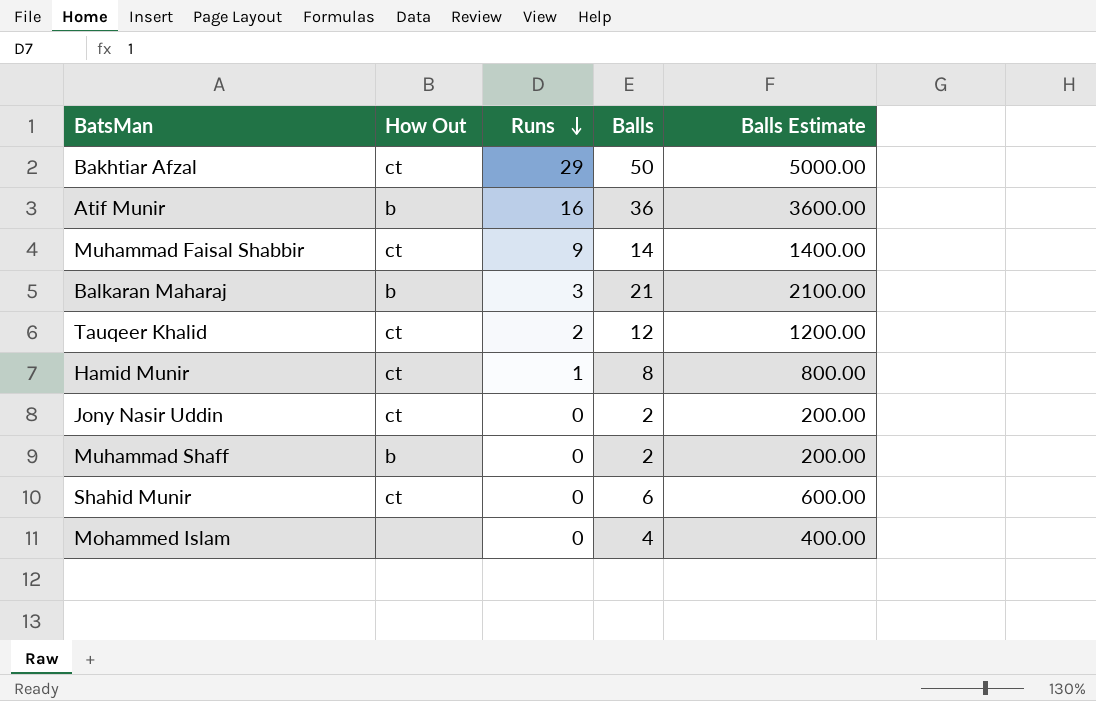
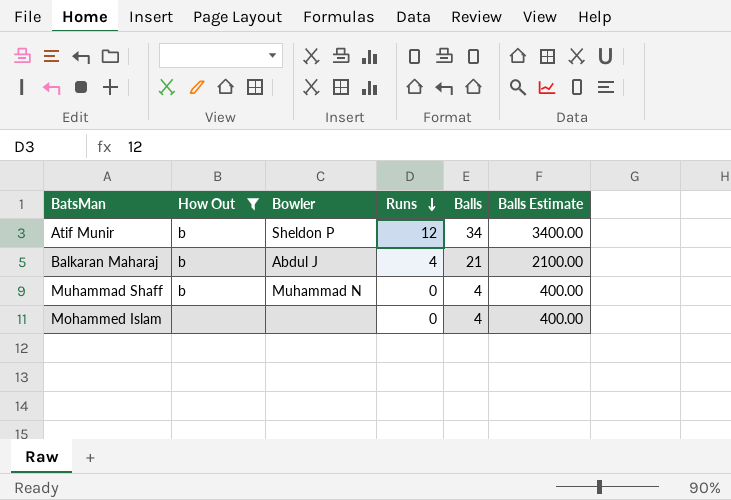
filter: none -> How Out != ct
column Bowler | position: none -> 3
Atif Munir | Runs: 16 -> 12
Atif Munir | Balls: 36 -> 34
Atif Munir | Balls Estimate: 3600.00 -> 3400.00
Balkaran Maharaj | Runs: 3 -> 4
Muhammad Shaff | Balls: 2 -> 4
Muhammad Shaff | Balls Estimate: 200.00 -> 400.00

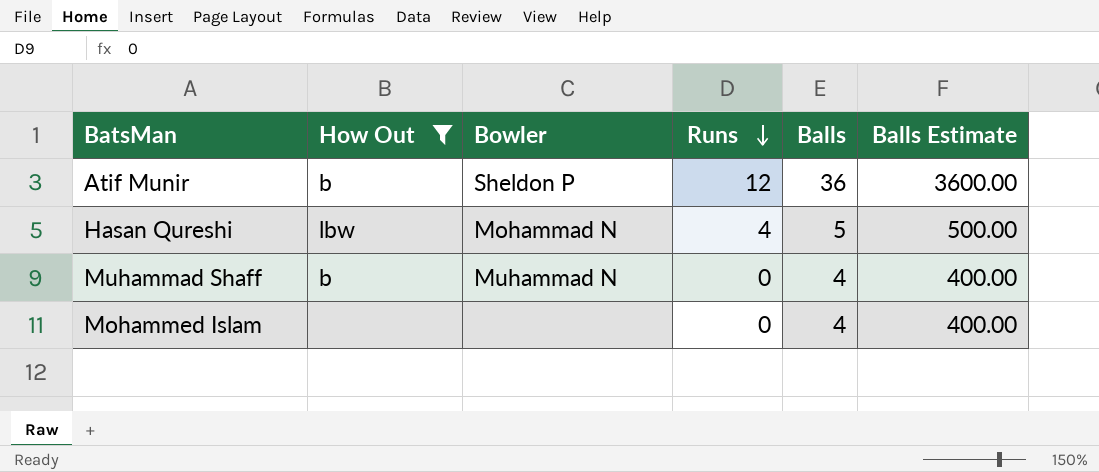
row Balkaran Maharaj: b | Abdul J | 4 | 21 | 2100.00 -> none
Atif Munir | Balls: 34 -> 36
Atif Munir | Balls Estimate: 3400.00 -> 3600.00
row Hasan Qureshi: none -> lbw | Mohammad N | 4 | 5 | 500.00

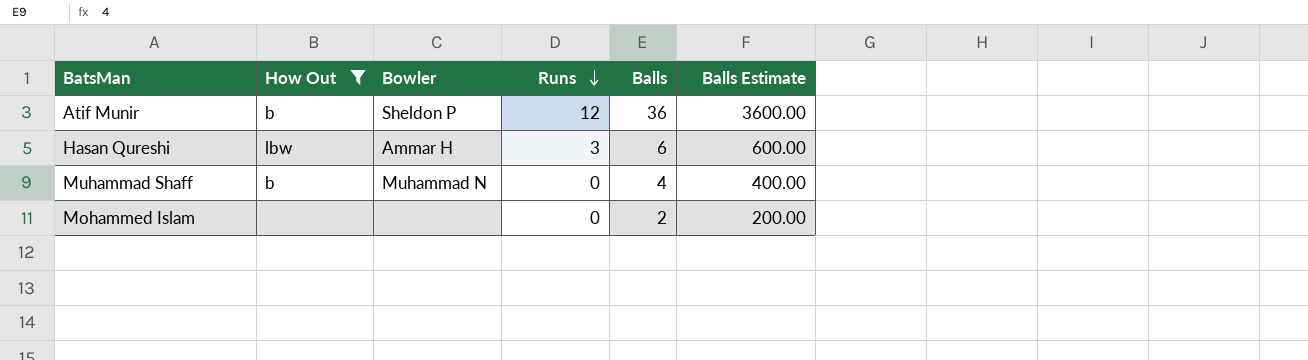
Hasan Qureshi | Bowler: Mohammad N -> Ammar H
Hasan Qureshi | Runs: 4 -> 3
Hasan Qureshi | Balls: 5 -> 6
Hasan Qureshi | Balls Estimate: 500.00 -> 600.00
Mohammed Islam | Balls: 4 -> 2
Mohammed Islam | Balls Estimate: 400.00 -> 200.00

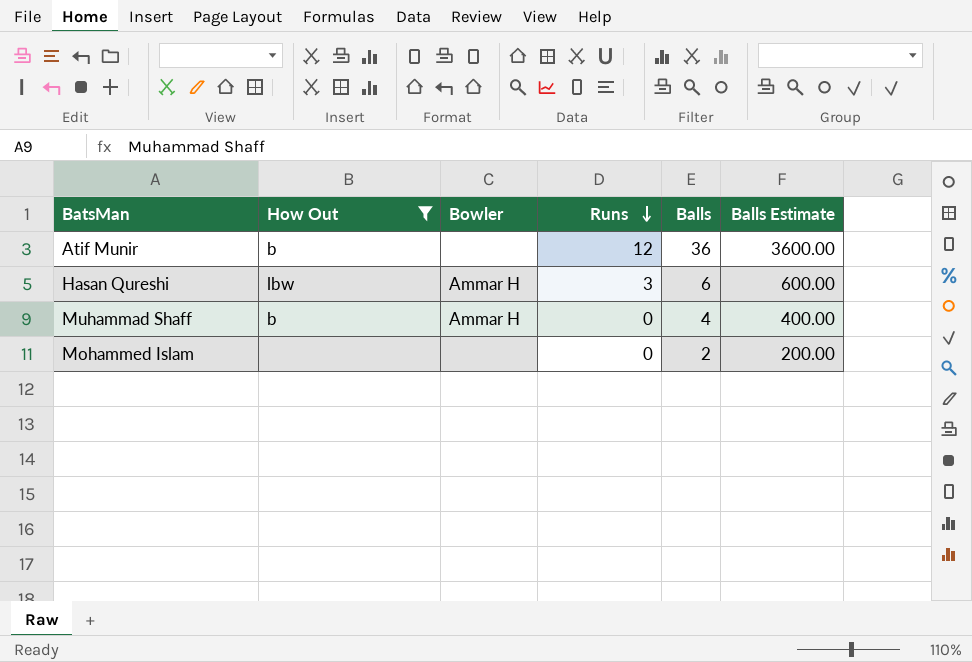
Atif Munir | Bowler: Sheldon P -> none
Muhammad Shaff | Bowler: Muhammad N -> Ammar H

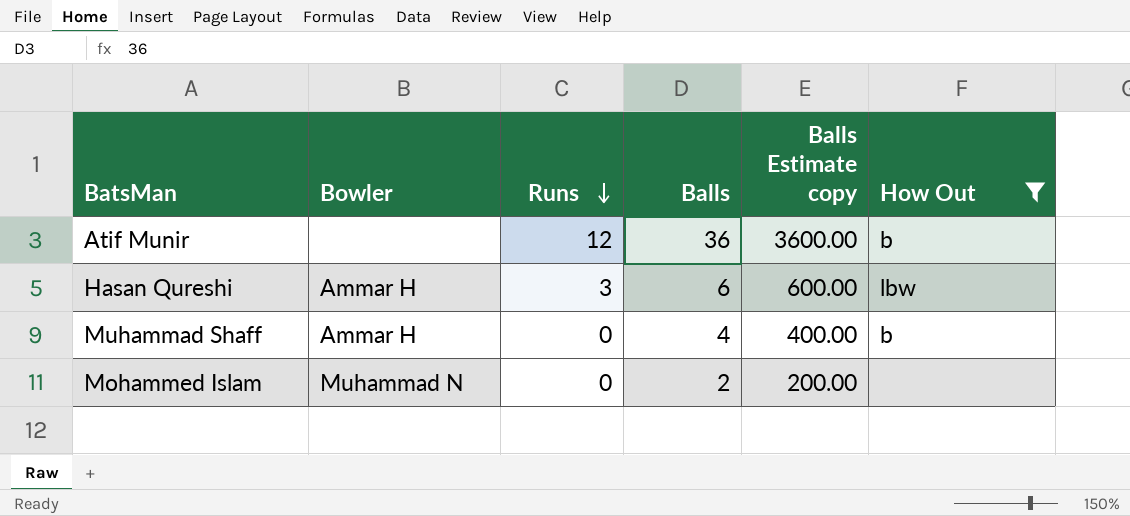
column name: Balls Estimate -> Balls Estimate copy
column How Out | position: 2 -> 6
Mohammed Islam | Bowler: none -> Muhammad N

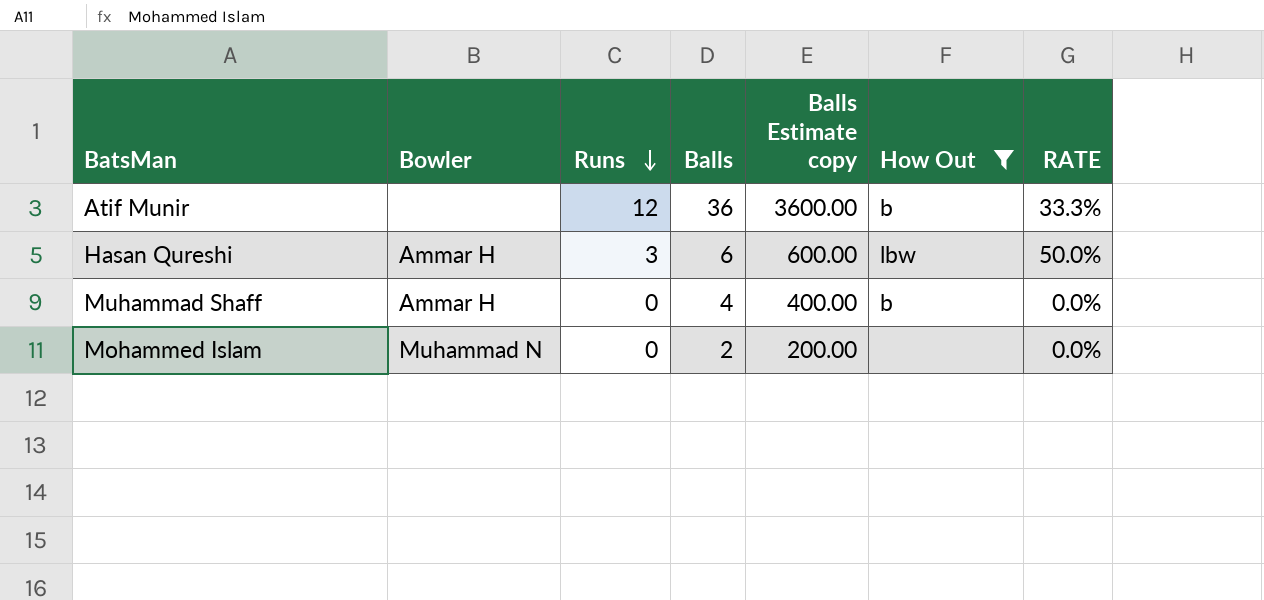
column RATE | formula: none -> [Runs] / [Balls]

